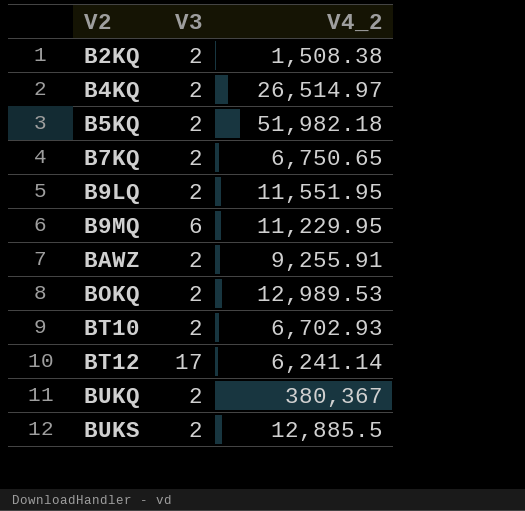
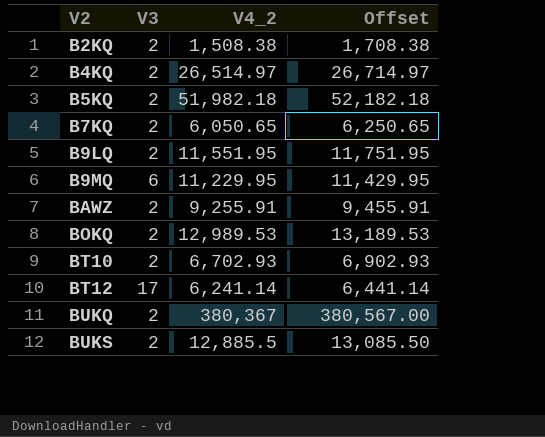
column Offset | formula: none -> [V4_2] + 200
B7KQ | V4_2: 6,750.65 -> 6,050.65

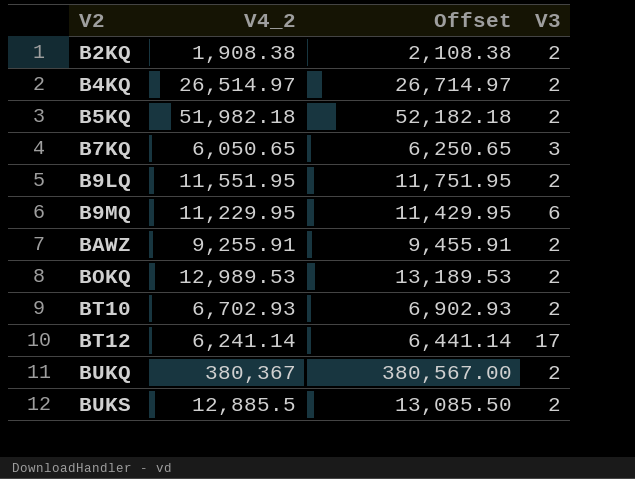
column V3 | position: 2 -> 4
B2KQ | V4_2: 1,508.38 -> 1,908.38
B2KQ | Offset: 1,708.38 -> 2,108.38
B7KQ | V3: 2 -> 3

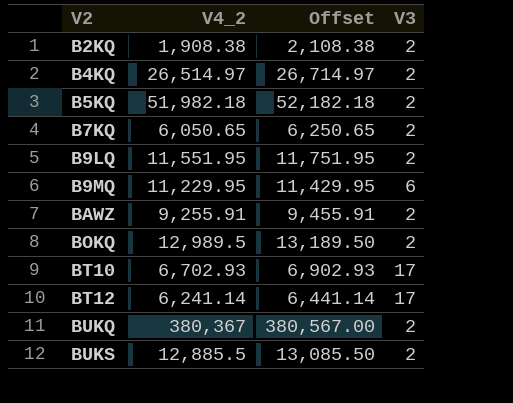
B7KQ | V3: 3 -> 2
BOKQ | V4_2: 12,989.53 -> 12,989.5
BOKQ | Offset: 13,189.53 -> 13,189.50
BT10 | V3: 2 -> 17

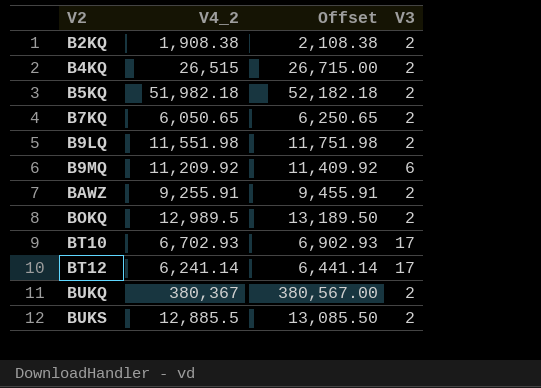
B4KQ | V4_2: 26,514.97 -> 26,515
B4KQ | Offset: 26,714.97 -> 26,715.00
B9LQ | V4_2: 11,551.95 -> 11,551.98
B9LQ | Offset: 11,751.95 -> 11,751.98
B9MQ | V4_2: 11,229.95 -> 11,209.92
B9MQ | Offset: 11,429.95 -> 11,409.92

